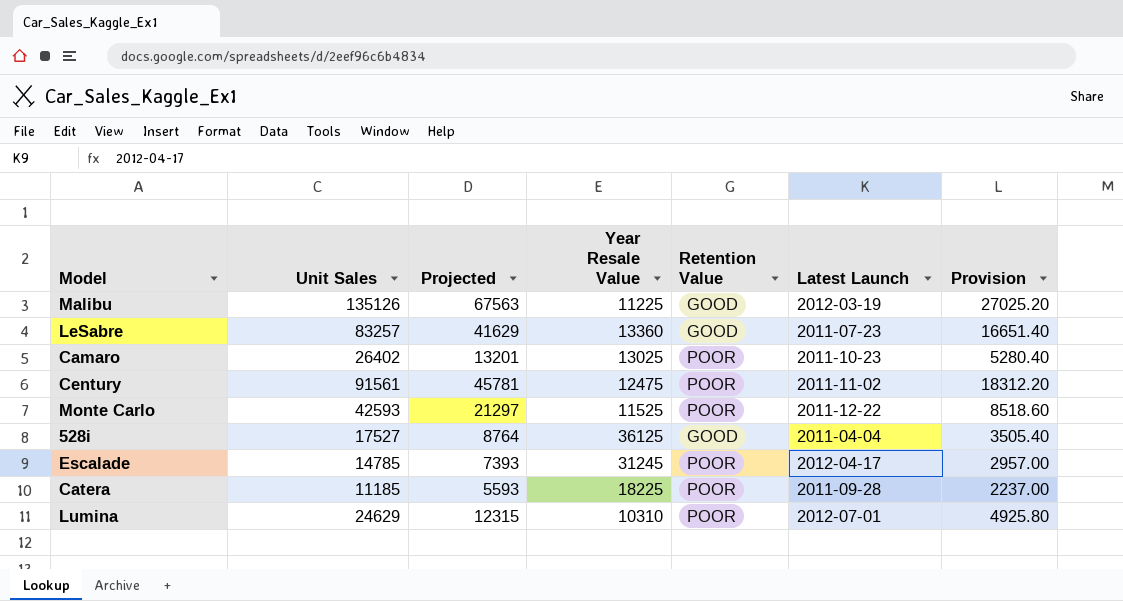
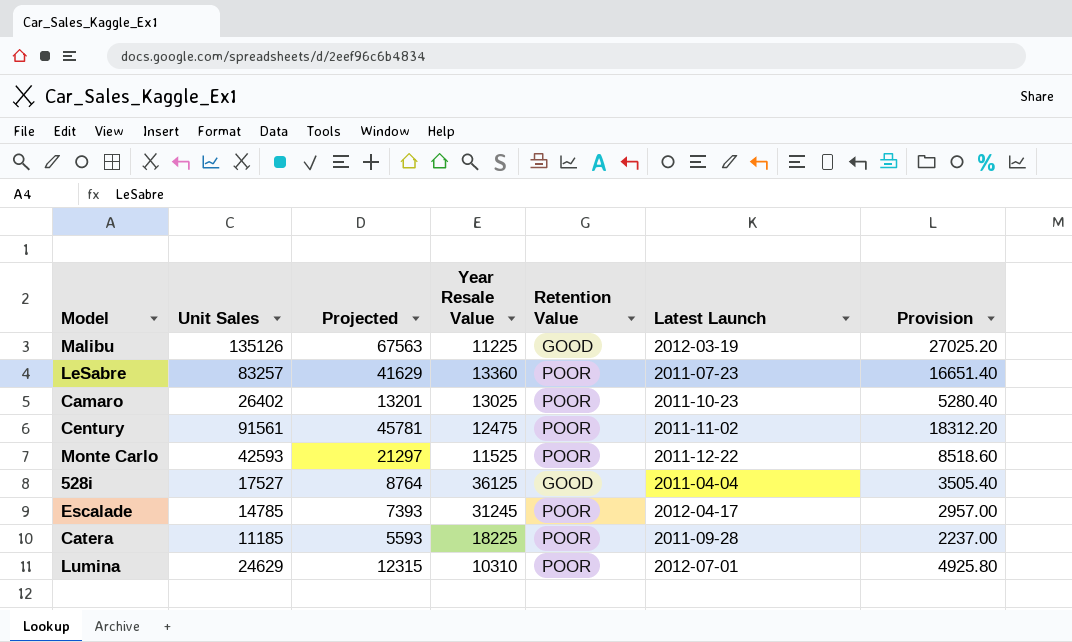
LeSabre | Retention Value: GOOD -> POOR

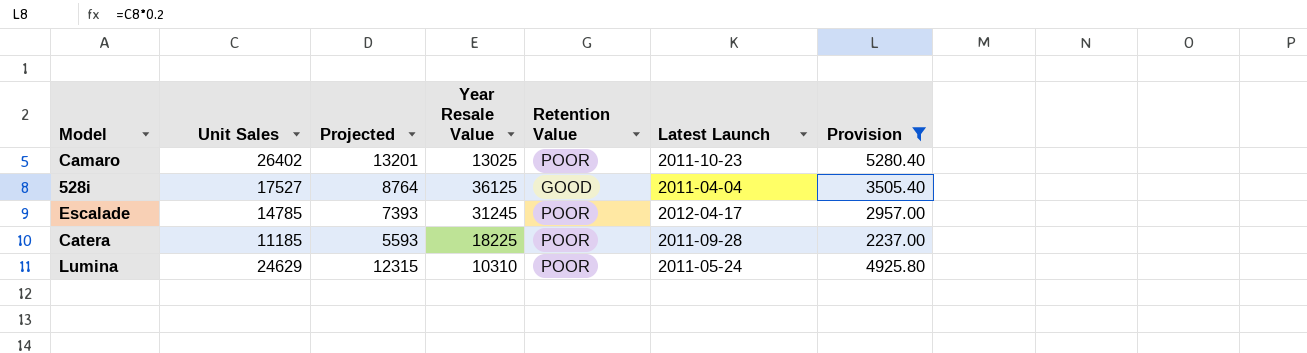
filter: none -> Provision <= 5280.40
Lumina | Latest Launch: 2012-07-01 -> 2011-05-24

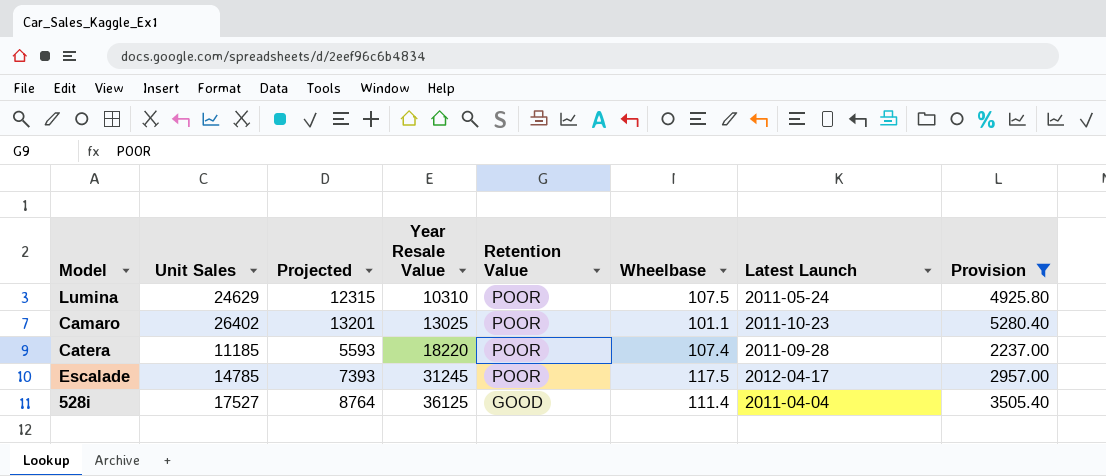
row order: none -> Year Resale Value ascending
column Wheelbase | position: none -> 6
Catera | Year Resale Value: 18225 -> 18220

